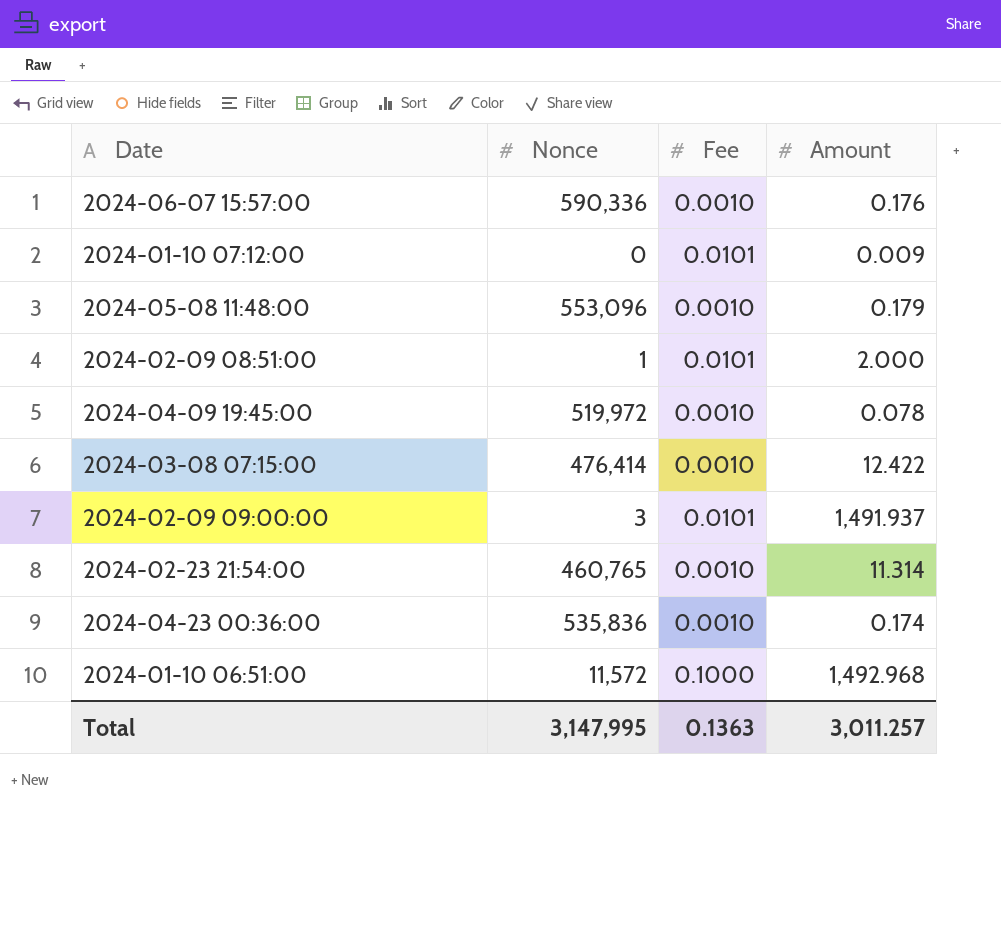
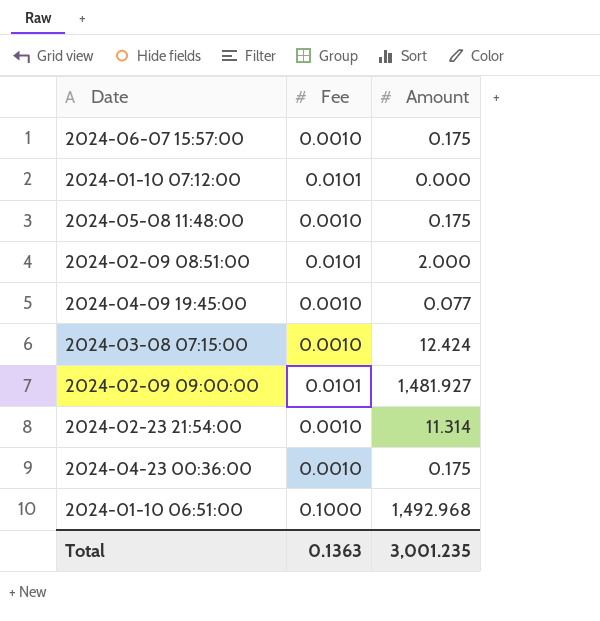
column Nonce | position: 2 -> none
2024-06-07 15:57:00 | Amount: 0.176 -> 0.175
2024-01-10 07:12:00 | Amount: 0.009 -> 0.000
2024-05-08 11:48:00 | Amount: 0.179 -> 0.175
2024-04-09 19:45:00 | Amount: 0.078 -> 0.077
2024-03-08 07:15:00 | Amount: 12.422 -> 12.424
2024-02-09 09:00:00 | Amount: 1,491.937 -> 1,481.927
2024-04-23 00:36:00 | Amount: 0.174 -> 0.175
Total | Amount: 3,011.257 -> 3,001.235

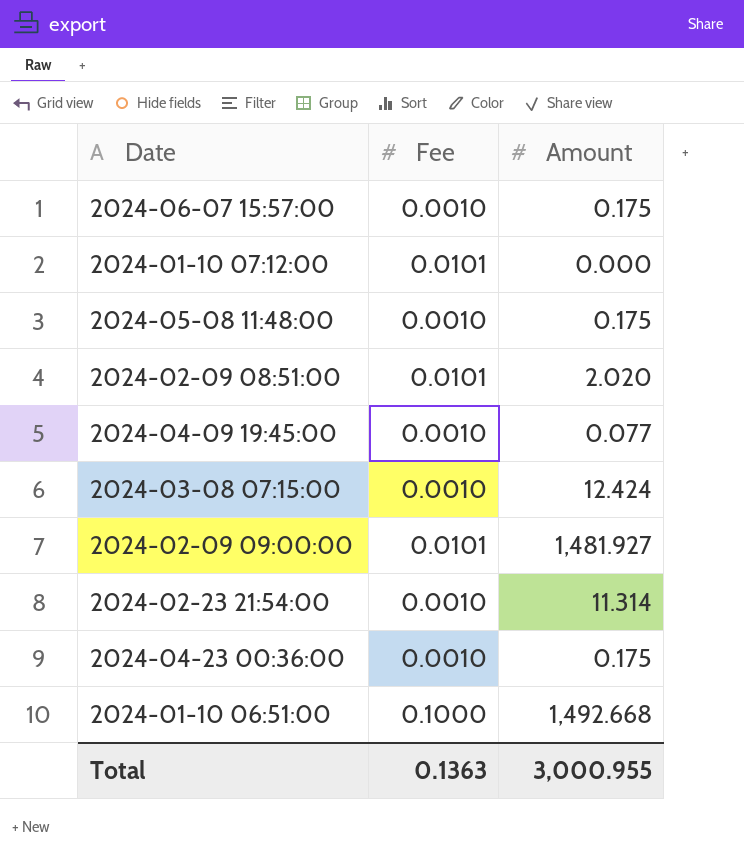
2024-02-09 08:51:00 | Amount: 2.000 -> 2.020
2024-01-10 06:51:00 | Amount: 1,492.968 -> 1,492.668
Total | Amount: 3,001.235 -> 3,000.955

